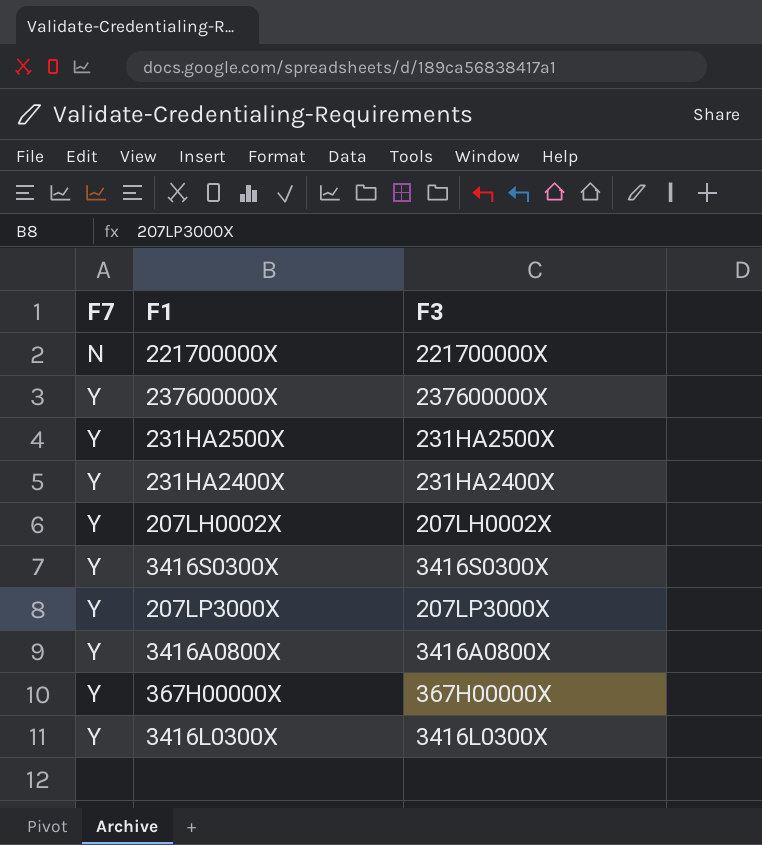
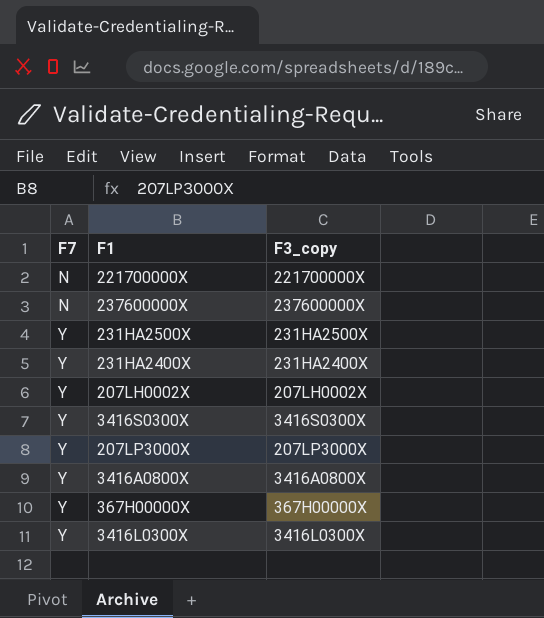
column name: F3 -> F3_copy
237600000X | F7: Y -> N

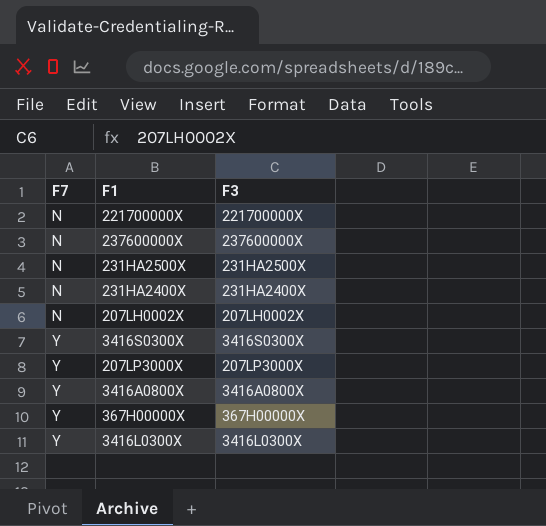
column name: F3_copy -> F3
231HA2500X | F7: Y -> N
231HA2400X | F7: Y -> N
207LH0002X | F7: Y -> N

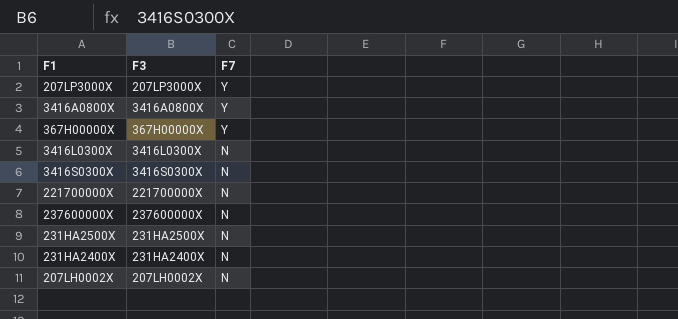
row order: F7 ascending -> F7 descending
column F7 | position: 1 -> 3
3416L0300X | F7: Y -> N
3416S0300X | F7: Y -> N

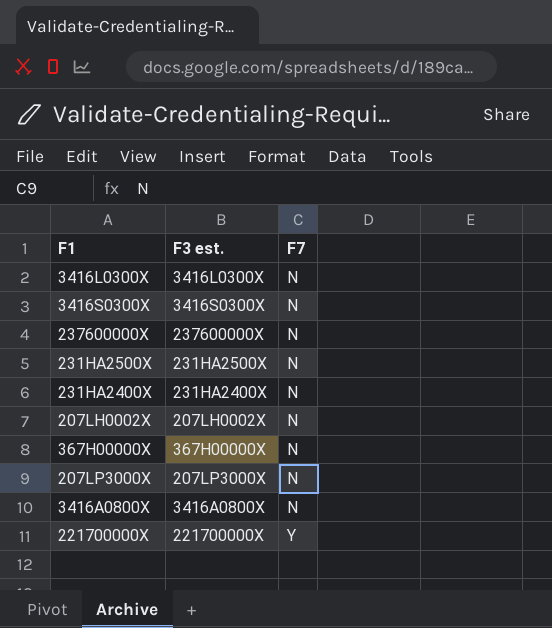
row order: F7 descending -> F7 ascending
column name: F3 -> F3 est.
367H00000X | F7: Y -> N
207LP3000X | F7: Y -> N
3416A0800X | F7: Y -> N
221700000X | F7: N -> Y

